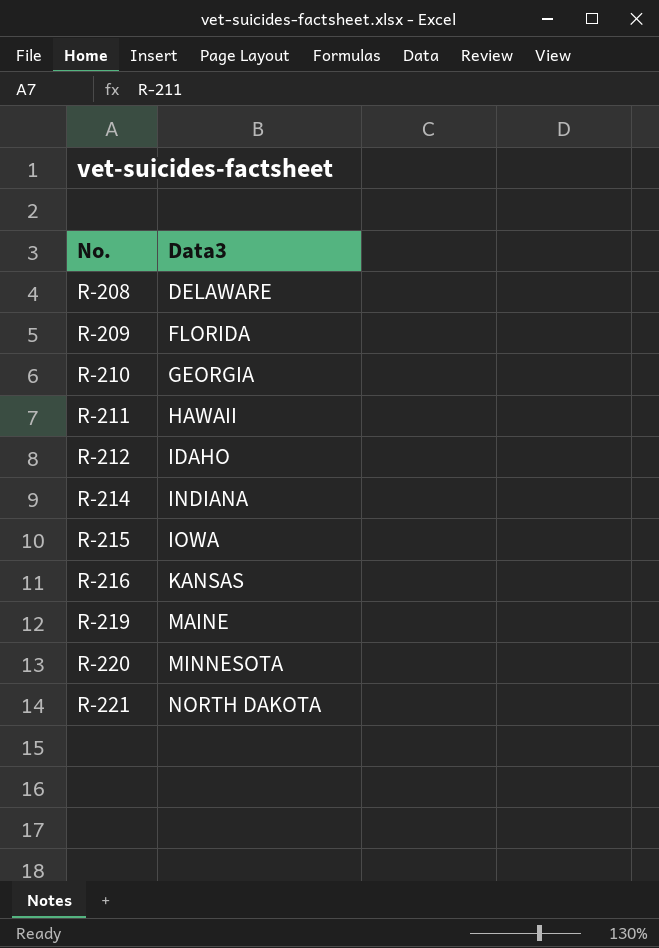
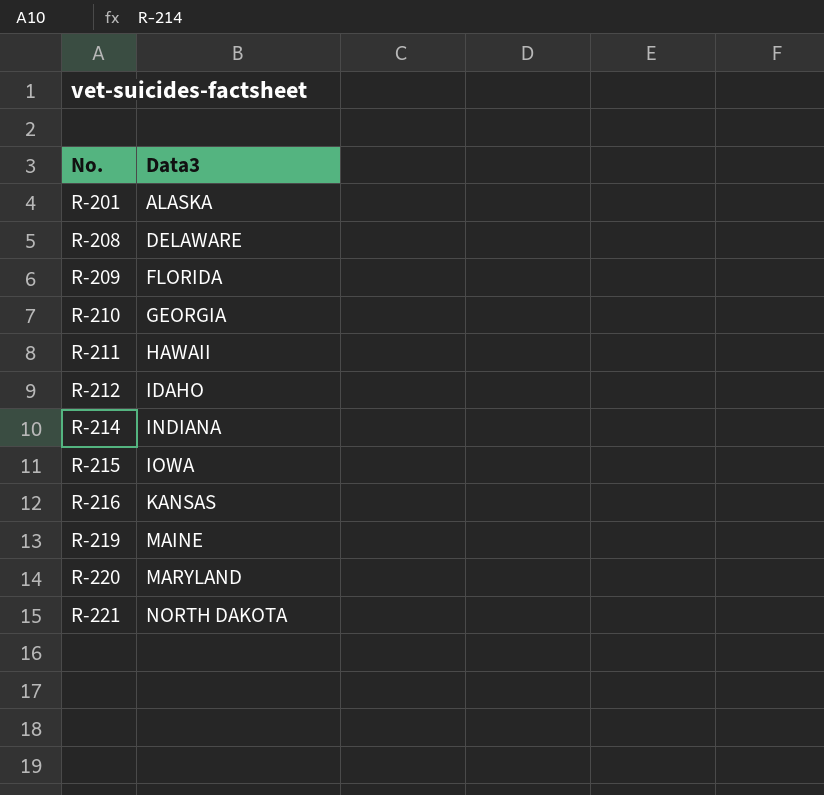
row R-201: none -> ALASKA
R-220 | Data3: MINNESOTA -> MARYLAND

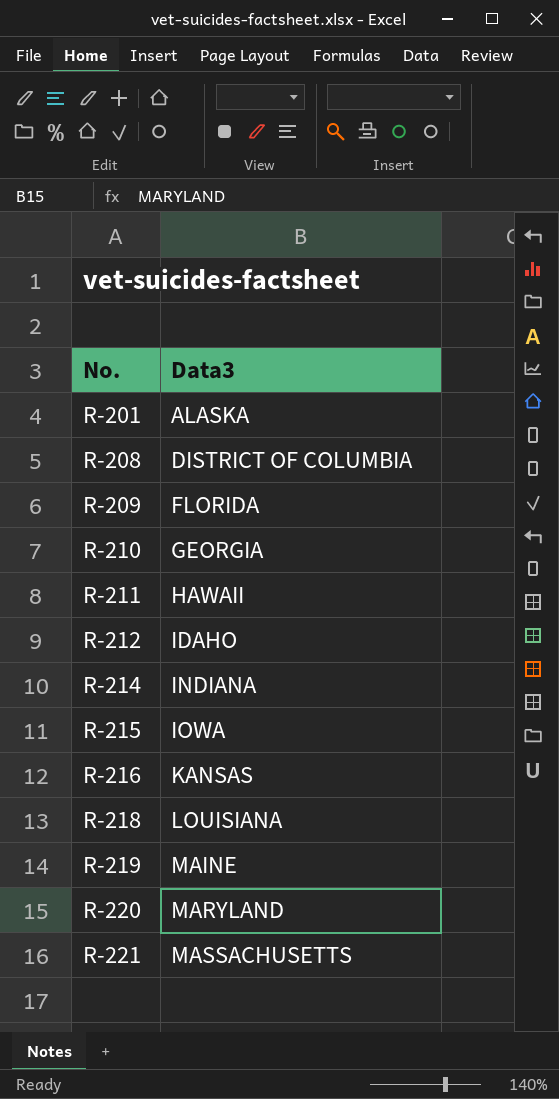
R-208 | Data3: DELAWARE -> DISTRICT OF COLUMBIA
row R-218: none -> LOUISIANA
R-221 | Data3: NORTH DAKOTA -> MASSACHUSETTS

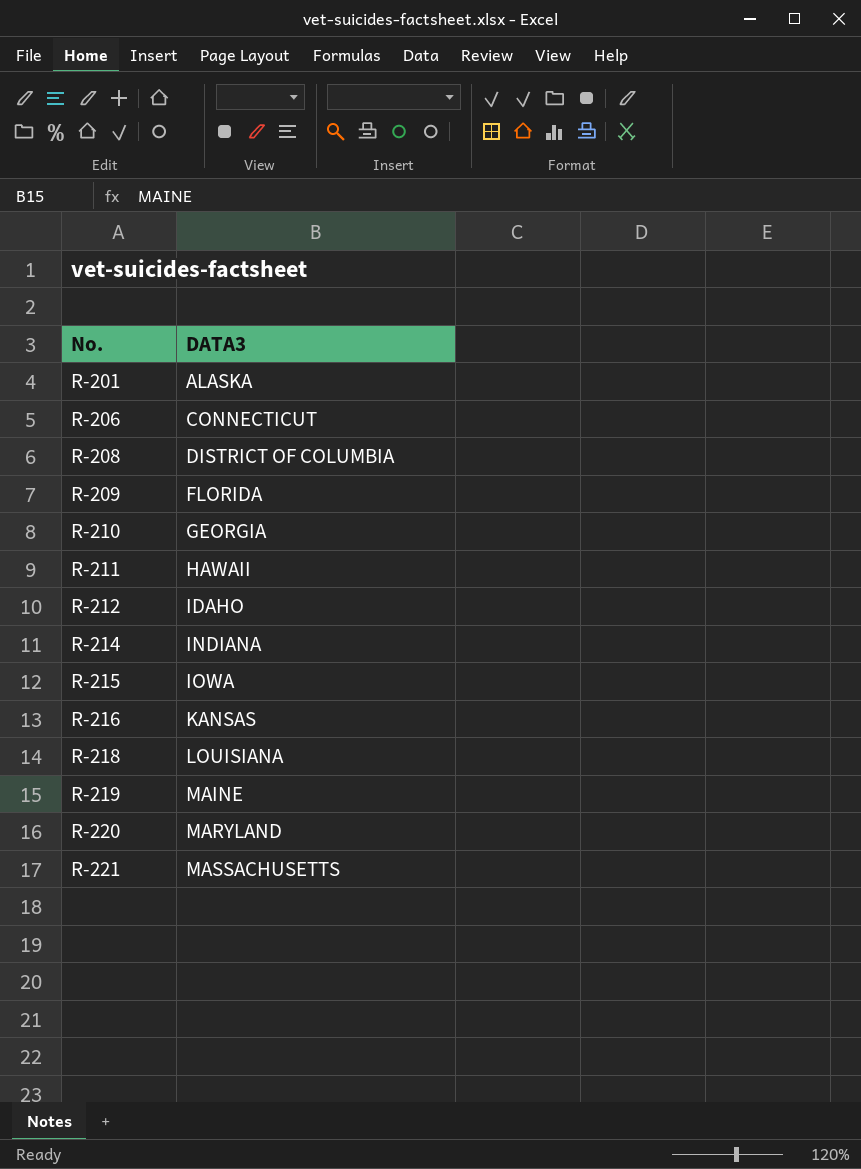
column name: Data3 -> DATA3
row R-206: none -> CONNECTICUT

